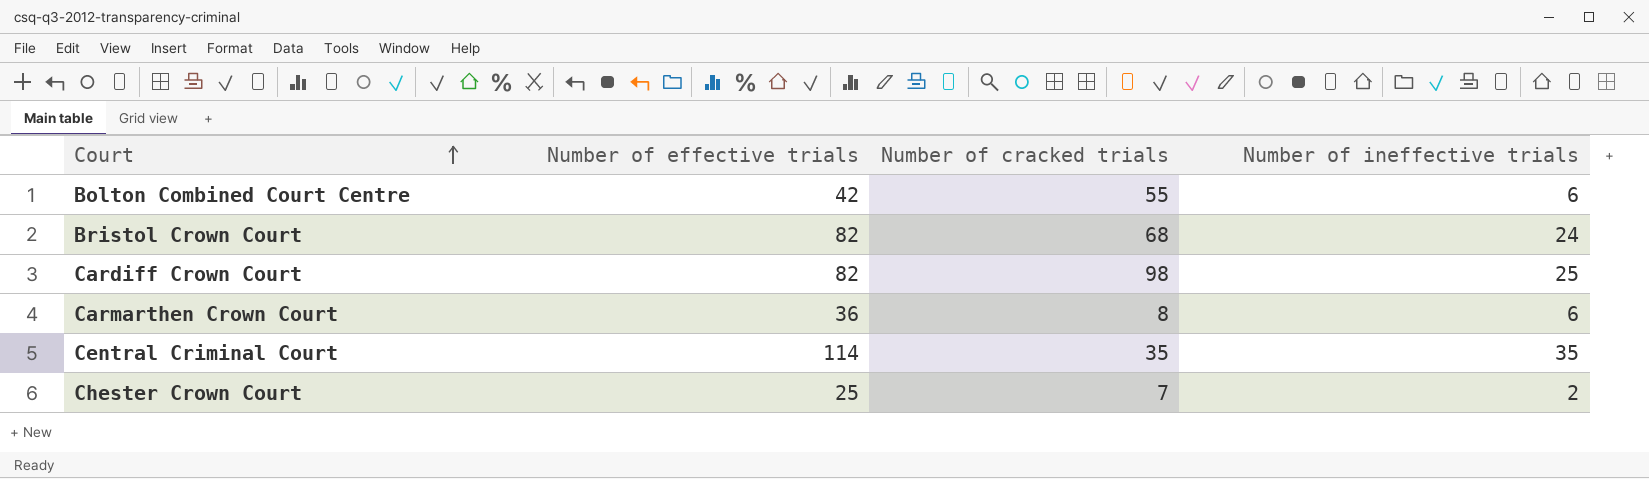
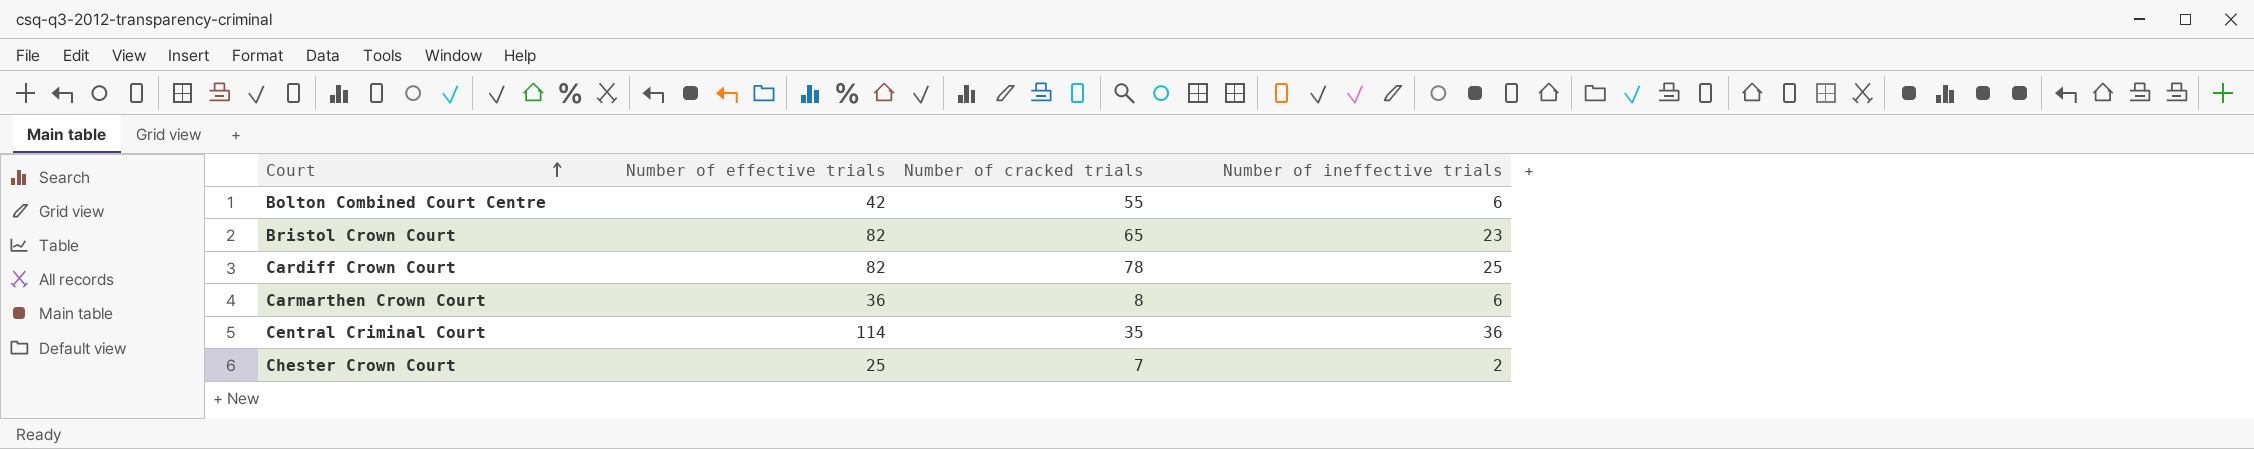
Bristol Crown Court | Number of cracked trials: 68 -> 65
Bristol Crown Court | Number of ineffective trials: 24 -> 23
Cardiff Crown Court | Number of cracked trials: 98 -> 78
Central Criminal Court | Number of ineffective trials: 35 -> 36

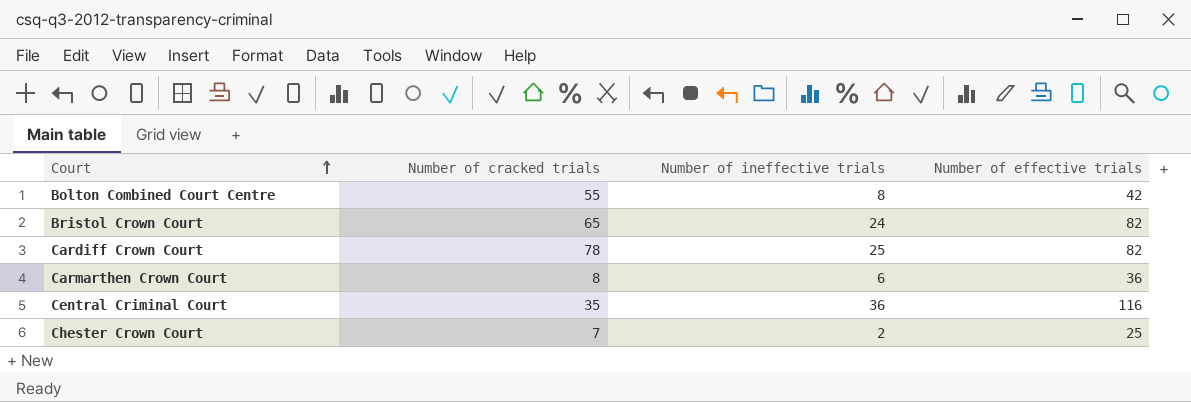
column Number of effective trials | position: 2 -> 4
Bolton Combined Court Centre | Number of ineffective trials: 6 -> 8
Bristol Crown Court | Number of ineffective trials: 23 -> 24
Central Criminal Court | Number of effective trials: 114 -> 116

